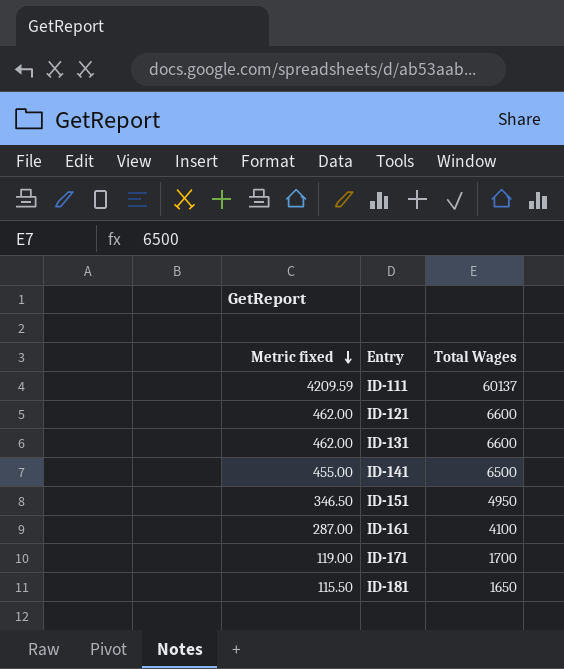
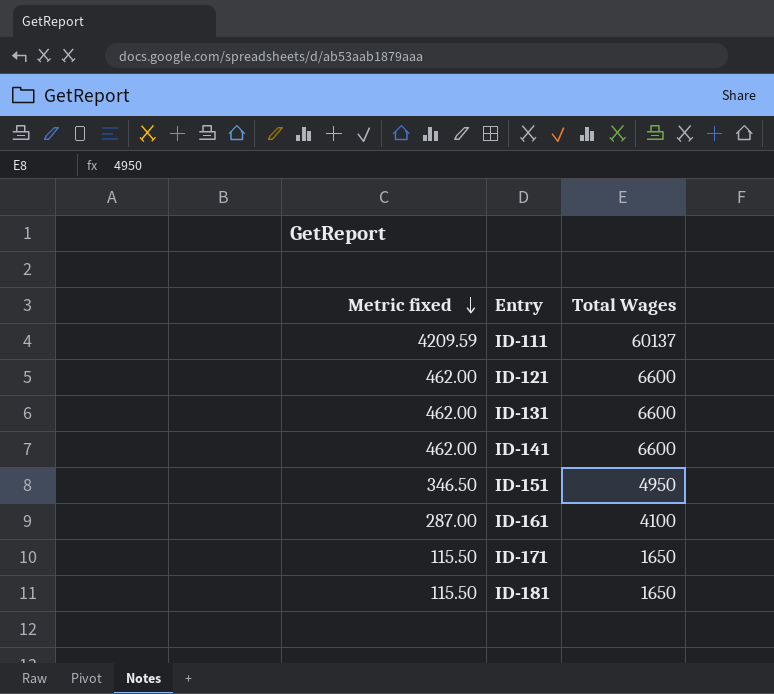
ID-141 | Metric fixed: 455.00 -> 462.00
ID-141 | Total Wages: 6500 -> 6600
ID-171 | Metric fixed: 119.00 -> 115.50
ID-171 | Total Wages: 1700 -> 1650

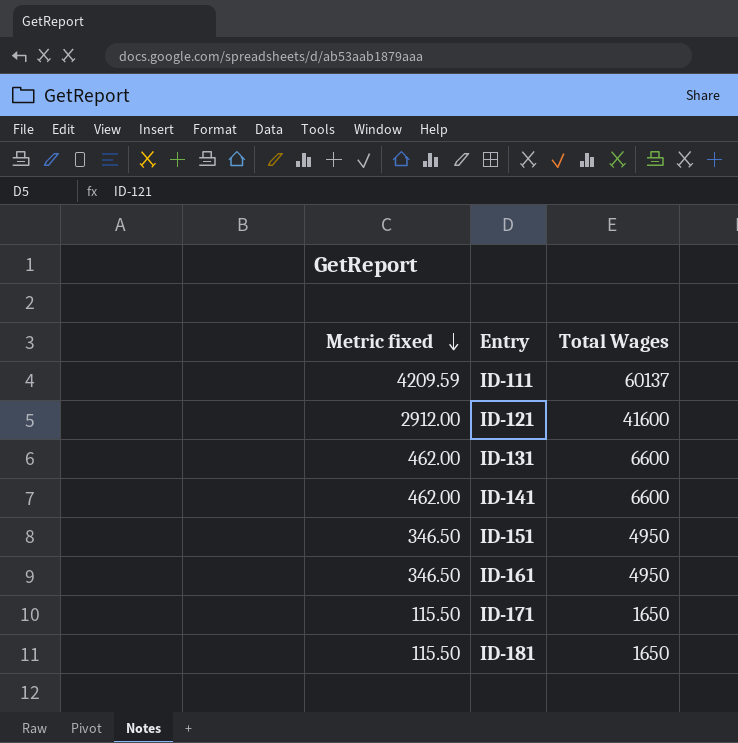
ID-121 | Metric fixed: 462.00 -> 2912.00
ID-121 | Total Wages: 6600 -> 41600
ID-161 | Metric fixed: 287.00 -> 346.50
ID-161 | Total Wages: 4100 -> 4950

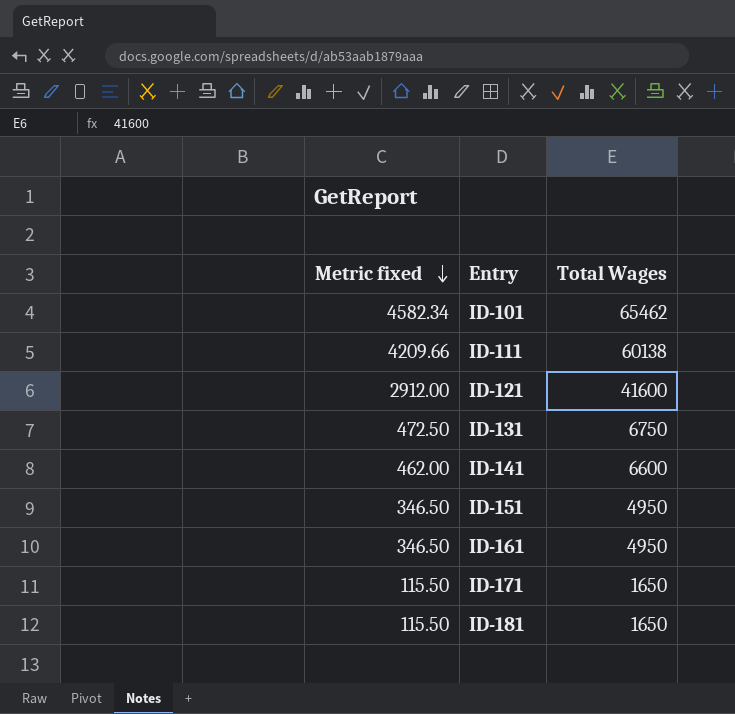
row ID-101: none -> 4582.34 | 65462
ID-111 | Metric fixed: 4209.59 -> 4209.66
ID-111 | Total Wages: 60137 -> 60138
ID-131 | Metric fixed: 462.00 -> 472.50
ID-131 | Total Wages: 6600 -> 6750

